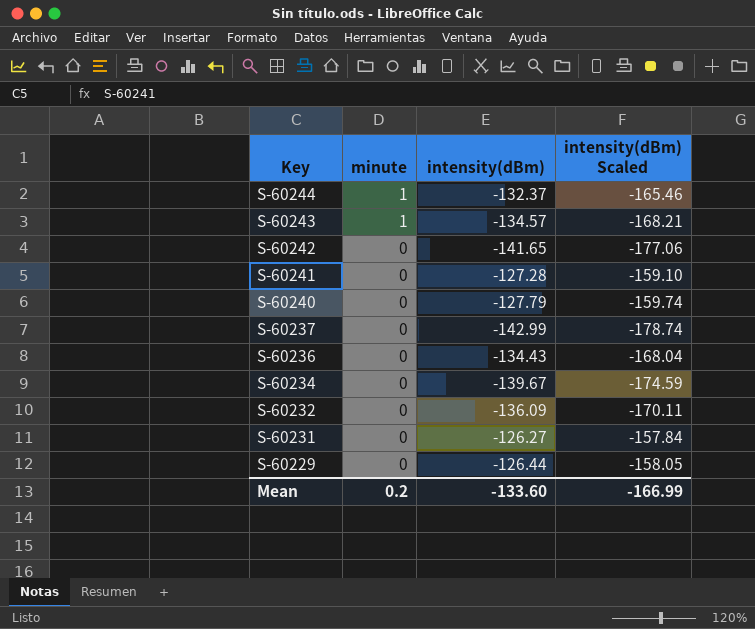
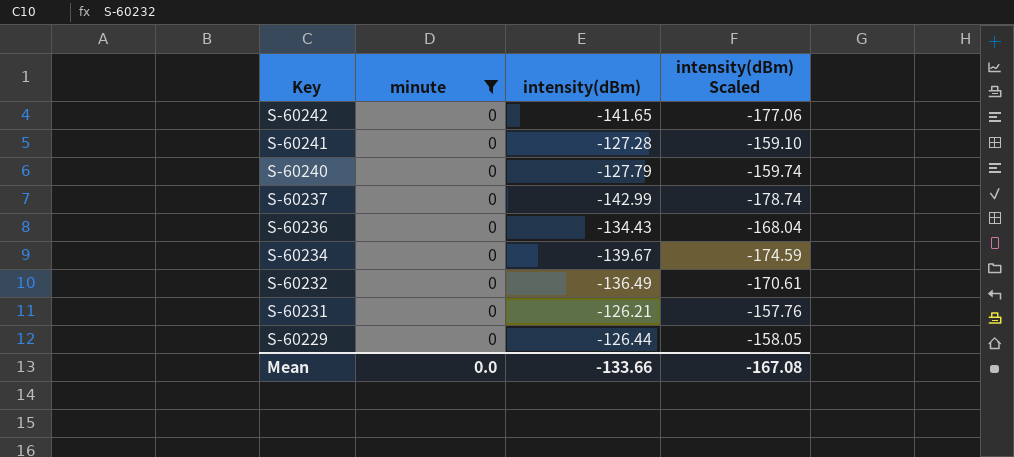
filter: none -> minute = 0
S-60232 | intensity(dBm): -136.09 -> -136.49
S-60232 | intensity(dBm) Scaled: -170.11 -> -170.61
S-60231 | intensity(dBm): -126.27 -> -126.21
S-60231 | intensity(dBm) Scaled: -157.84 -> -157.76
Mean | minute: 0.2 -> 0.0
Mean | intensity(dBm): -133.60 -> -133.66
Mean | intensity(dBm) Scaled: -166.99 -> -167.08

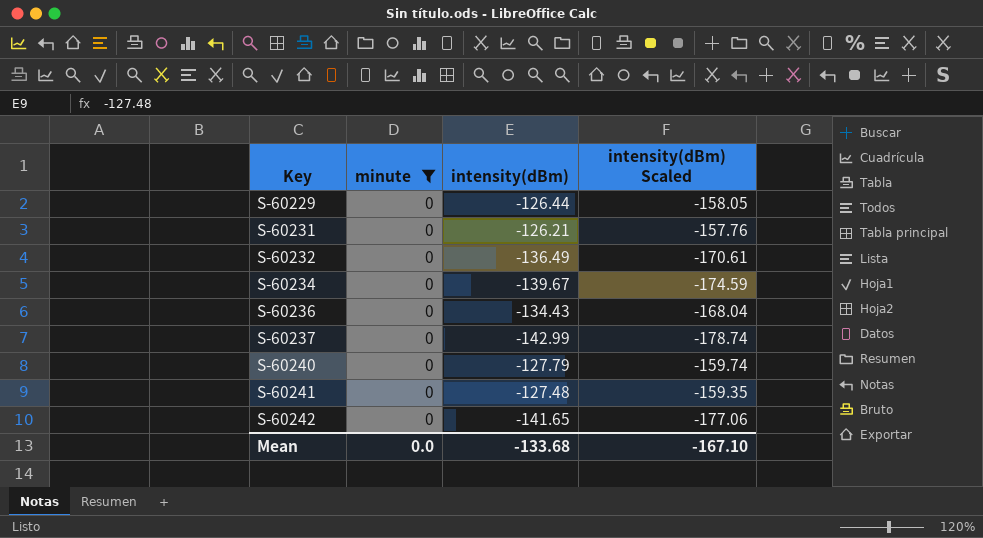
row order: Key descending -> Key ascending
S-60241 | intensity(dBm): -127.28 -> -127.48
S-60241 | intensity(dBm) Scaled: -159.10 -> -159.35
Mean | intensity(dBm): -133.66 -> -133.68
Mean | intensity(dBm) Scaled: -167.08 -> -167.10

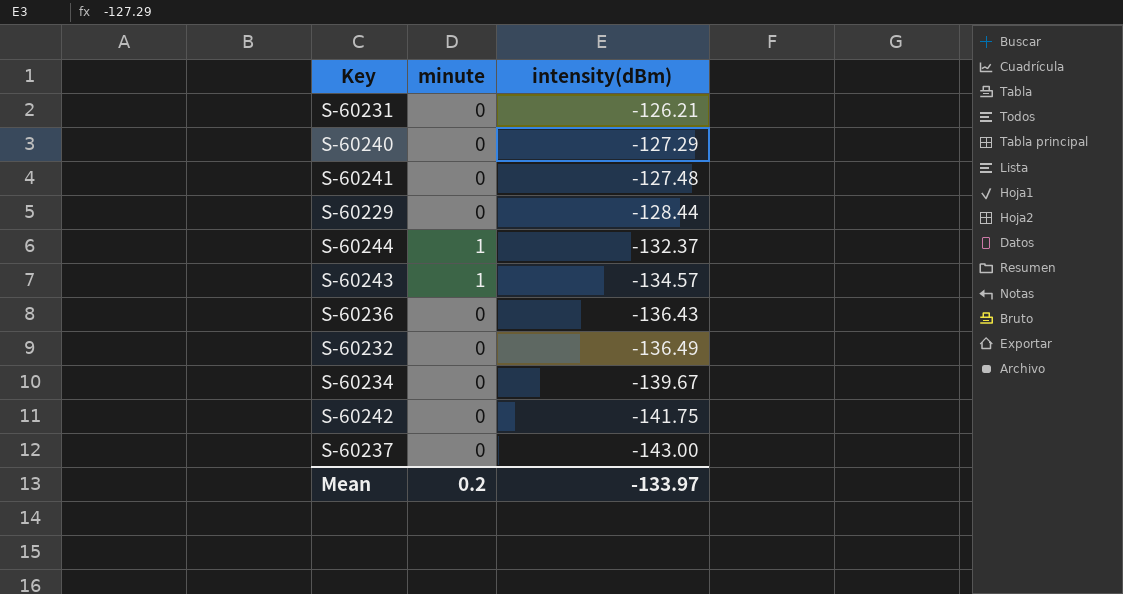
filter: minute = 0 -> none
row order: Key ascending -> intensity(dBm) descending
column intensity(dBm) Scaled | formula: [intensity(dBm)] * 1.25 -> none
S-60240 | intensity(dBm): -127.79 -> -127.29
S-60229 | intensity(dBm): -126.44 -> -128.44
S-60236 | intensity(dBm): -134.43 -> -136.43
S-60242 | intensity(dBm): -141.65 -> -141.75
S-60237 | intensity(dBm): -142.99 -> -143.00
Mean | minute: 0.0 -> 0.2
Mean | intensity(dBm): -133.68 -> -133.97

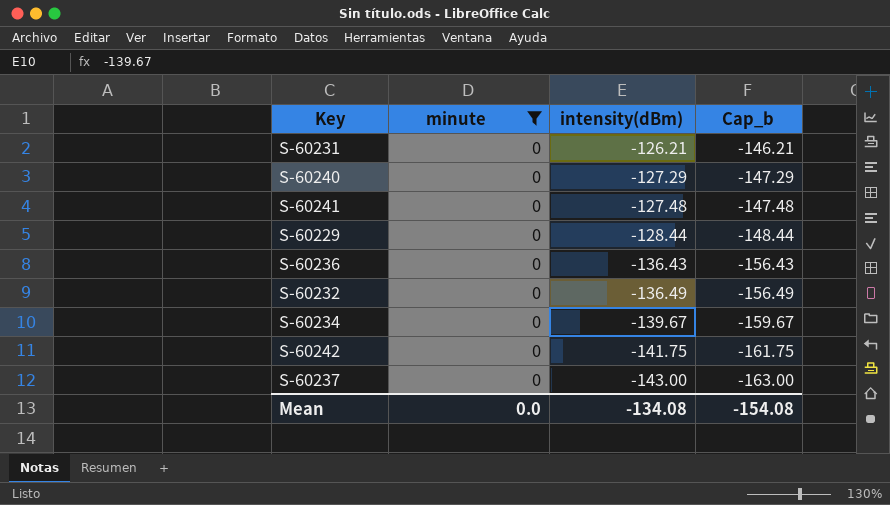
filter: none -> minute = 0
column Cap_b | formula: none -> [intensity(dBm)] - 20
Mean | minute: 0.2 -> 0.0
Mean | intensity(dBm): -133.97 -> -134.08

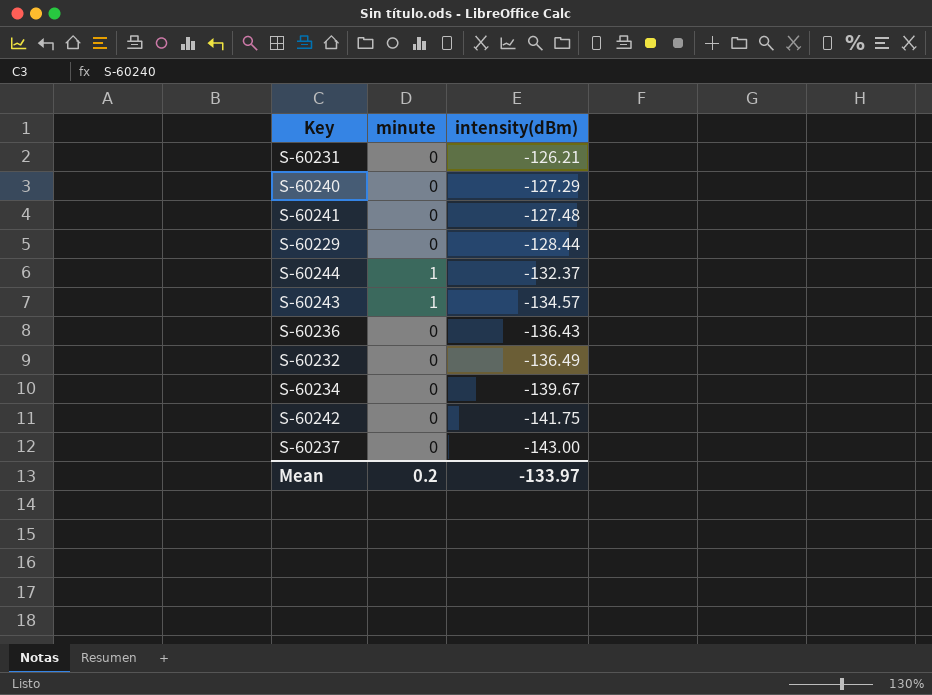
filter: minute = 0 -> none
column Cap_b | formula: [intensity(dBm)] - 20 -> none
Mean | minute: 0.0 -> 0.2
Mean | intensity(dBm): -134.08 -> -133.97

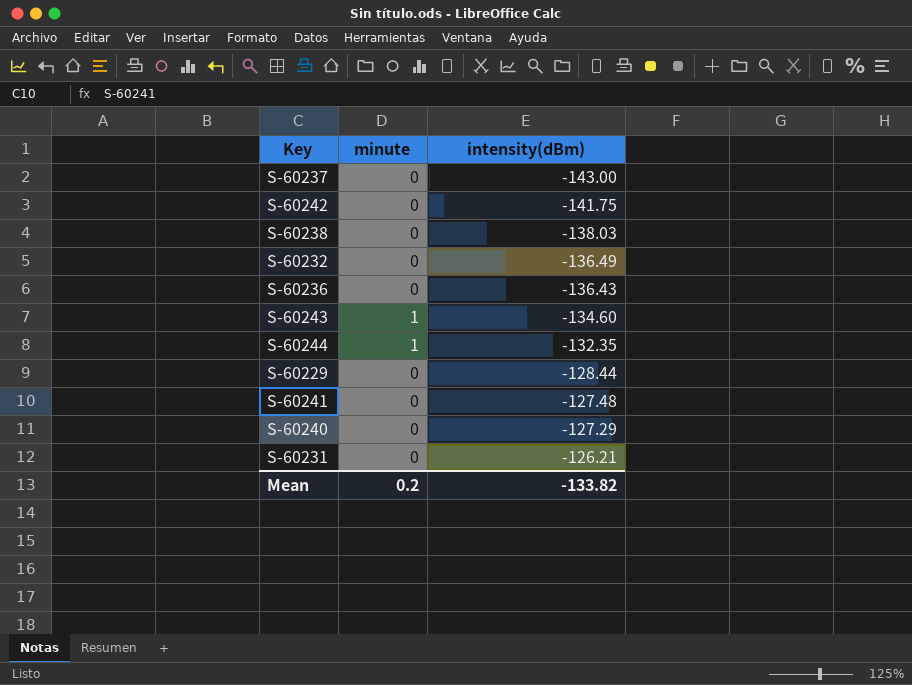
row order: intensity(dBm) descending -> intensity(dBm) ascending
row S-60234: 0 | -139.67 -> none
row S-60238: none -> 0 | -138.03
S-60243 | intensity(dBm): -134.57 -> -134.60
S-60244 | intensity(dBm): -132.37 -> -132.35
Mean | intensity(dBm): -133.97 -> -133.82

